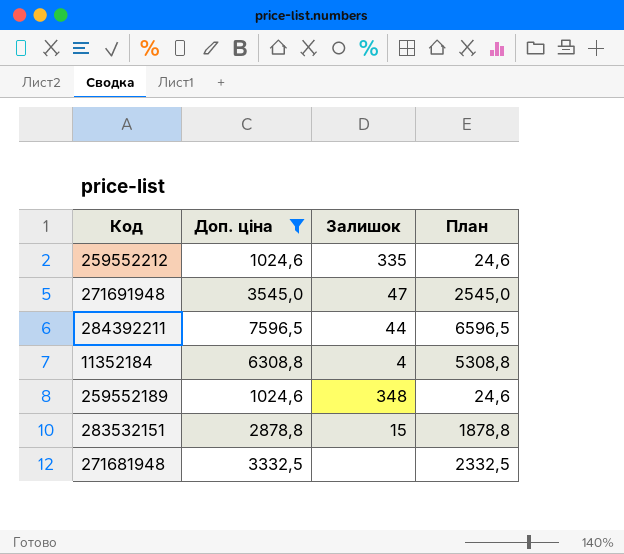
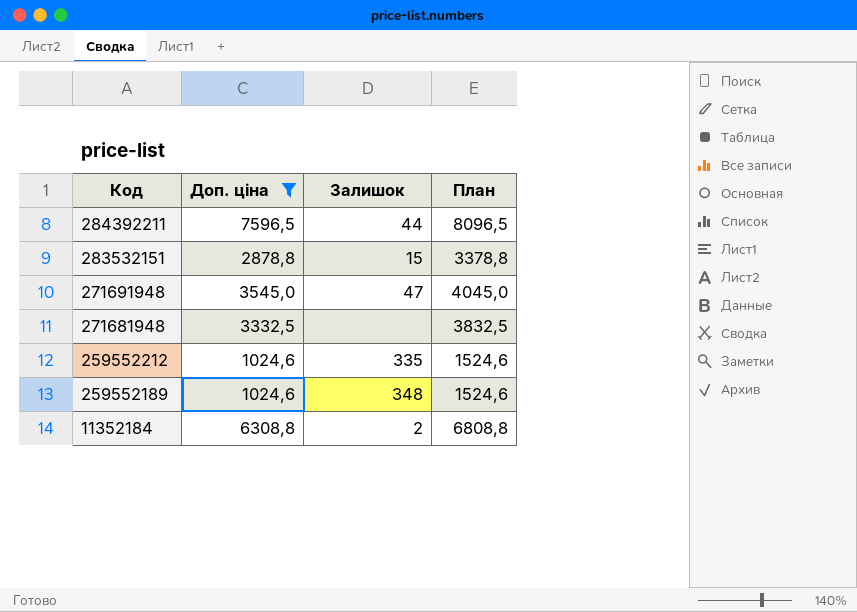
row order: none -> Код descending
column План | formula: [Доп. ціна] - 1000 -> [Доп. ціна] + 500
11352184 | Залишок: 4 -> 2

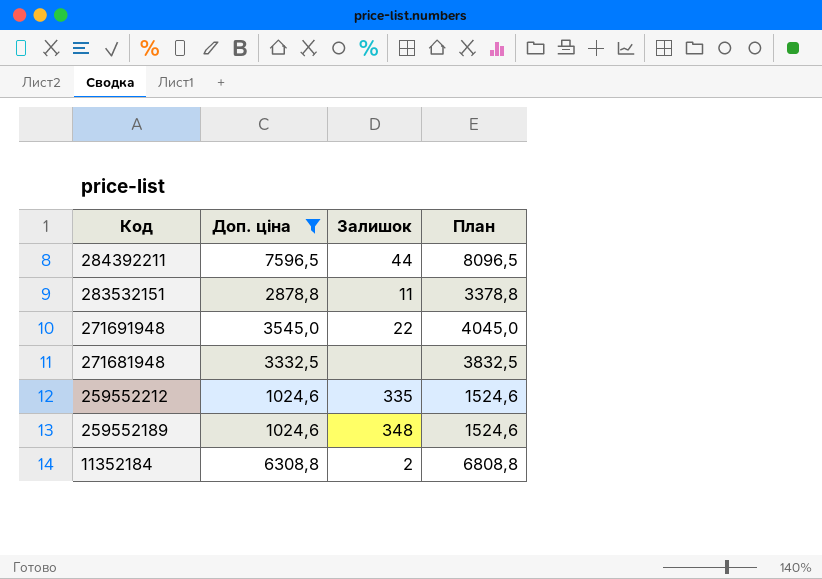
283532151 | Залишок: 15 -> 11
271691948 | Залишок: 47 -> 22

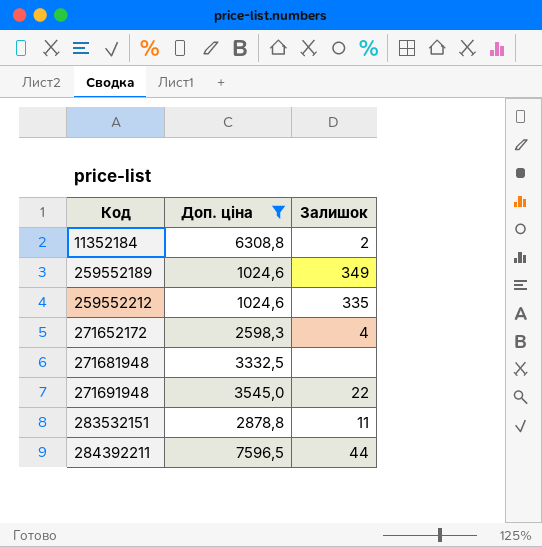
row order: Код descending -> Код ascending
column План | formula: [Доп. ціна] + 500 -> none
259552189 | Залишок: 348 -> 349
row 271652172: none -> 2598,3 | 4

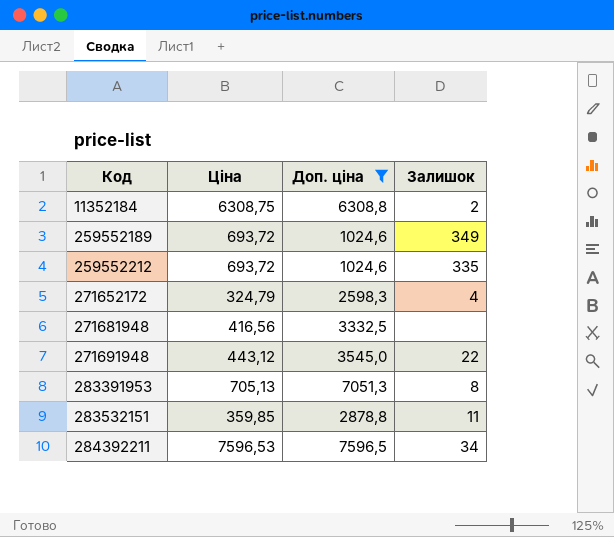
column Ціна | position: none -> 2
row 283391953: none -> 705,13 | 7051,3 | 8
284392211 | Залишок: 44 -> 34

